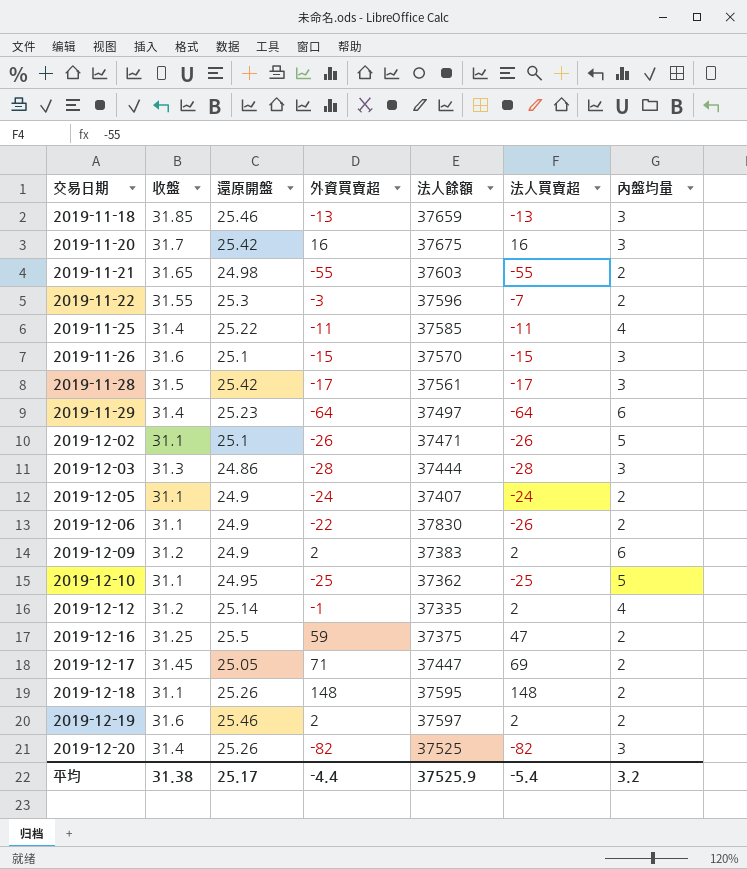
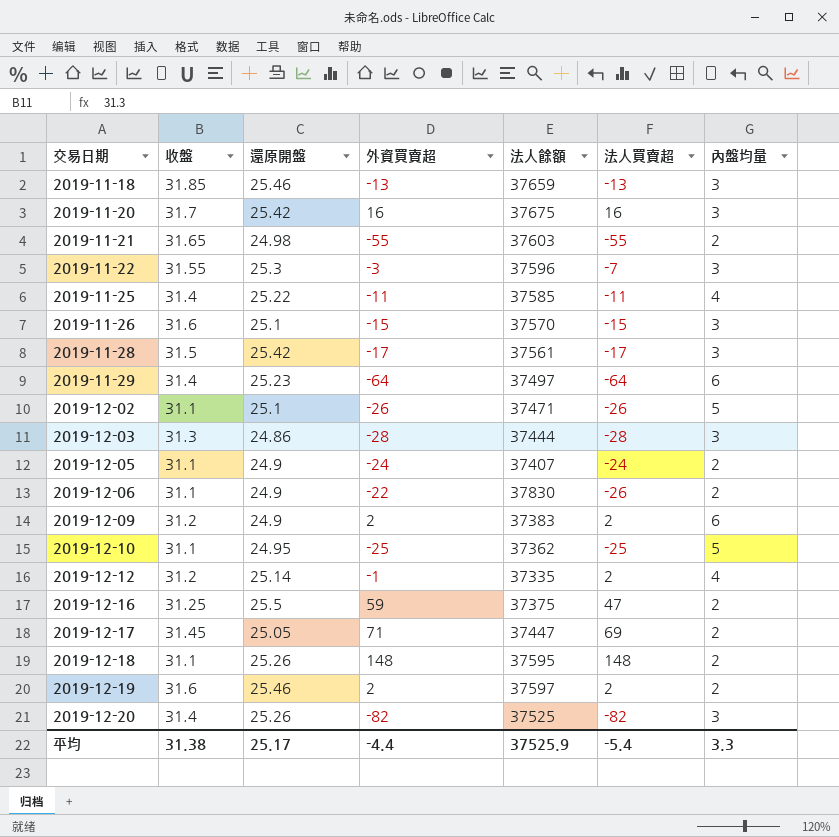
2019-11-22 | 內盤均量: 2 -> 3
平均 | 內盤均量: 3.2 -> 3.3

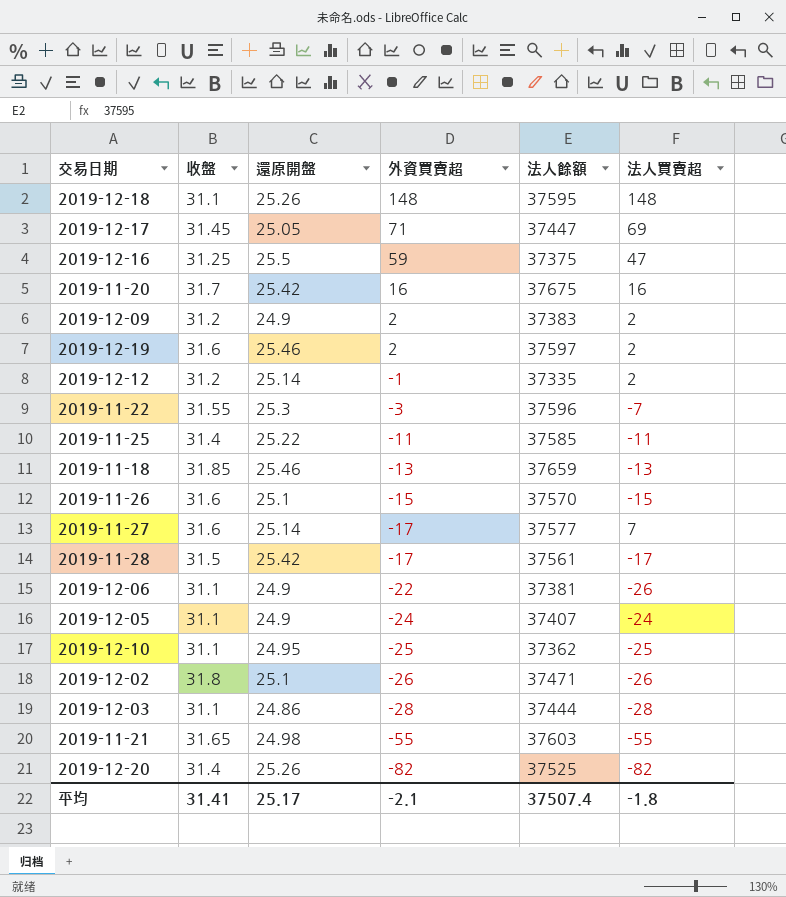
row order: 交易日期 ascending -> 外資買賣超 descending
column 內盤均量 | position: 7 -> none
row 2019-11-29: 31.4 | 25.23 | -64 | 37497 | -64 | 6 -> none
row 2019-11-27: none -> 31.6 | 25.14 | -17 | 37577 | 7
2019-12-06 | 法人餘額: 37830 -> 37381
2019-12-02 | 收盤: 31.1 -> 31.8
2019-12-03 | 收盤: 31.3 -> 31.1
平均 | 收盤: 31.38 -> 31.41
平均 | 外資買賣超: -4.4 -> -2.1
平均 | 法人餘額: 37525.9 -> 37507.4
平均 | 法人買賣超: -5.4 -> -1.8

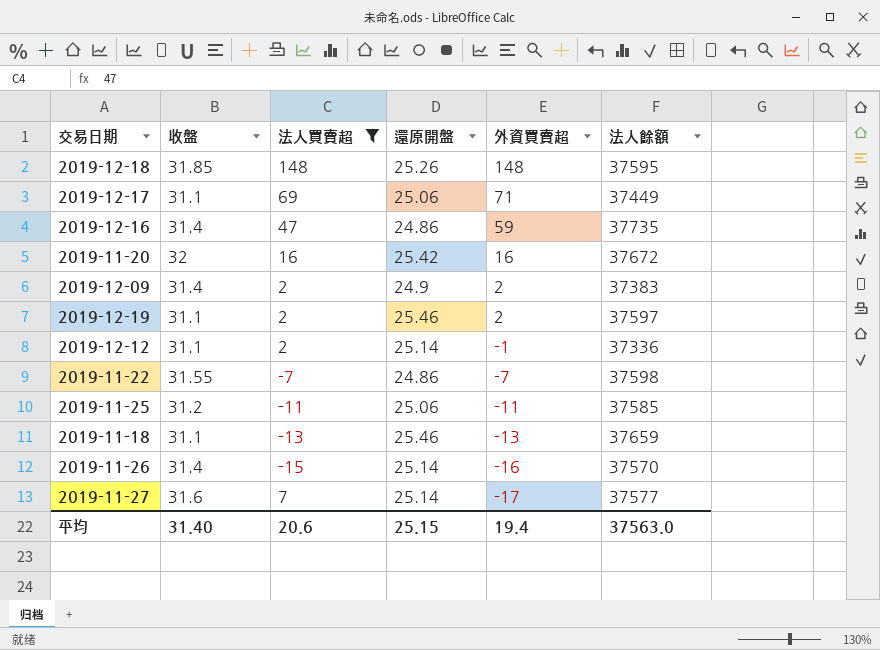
filter: none -> 法人買賣超 >= -15
column 法人買賣超 | position: 6 -> 3
2019-12-18 | 收盤: 31.1 -> 31.85
2019-12-17 | 收盤: 31.45 -> 31.1
2019-12-17 | 還原開盤: 25.05 -> 25.06
2019-12-17 | 法人餘額: 37447 -> 37449
2019-12-16 | 收盤: 31.25 -> 31.4
2019-12-16 | 還原開盤: 25.5 -> 24.86
2019-12-16 | 法人餘額: 37375 -> 37735
2019-11-20 | 收盤: 31.7 -> 32
2019-11-20 | 法人餘額: 37675 -> 37672
2019-12-09 | 收盤: 31.2 -> 31.4
2019-12-19 | 收盤: 31.6 -> 31.1
2019-12-12 | 收盤: 31.2 -> 31.1
2019-12-12 | 法人餘額: 37335 -> 37336
2019-11-22 | 還原開盤: 25.3 -> 24.86
2019-11-22 | 外資買賣超: -3 -> -7
2019-11-22 | 法人餘額: 37596 -> 37598
2019-11-25 | 收盤: 31.4 -> 31.2
2019-11-25 | 還原開盤: 25.22 -> 25.06
2019-11-18 | 收盤: 31.85 -> 31.1
2019-11-26 | 收盤: 31.6 -> 31.4
2019-11-26 | 還原開盤: 25.1 -> 25.14
2019-11-26 | 外資買賣超: -15 -> -16
平均 | 收盤: 31.41 -> 31.40
平均 | 法人買賣超: -1.8 -> 20.6
平均 | 還原開盤: 25.17 -> 25.15
平均 | 外資買賣超: -2.1 -> 19.4
平均 | 法人餘額: 37507.4 -> 37563.0

